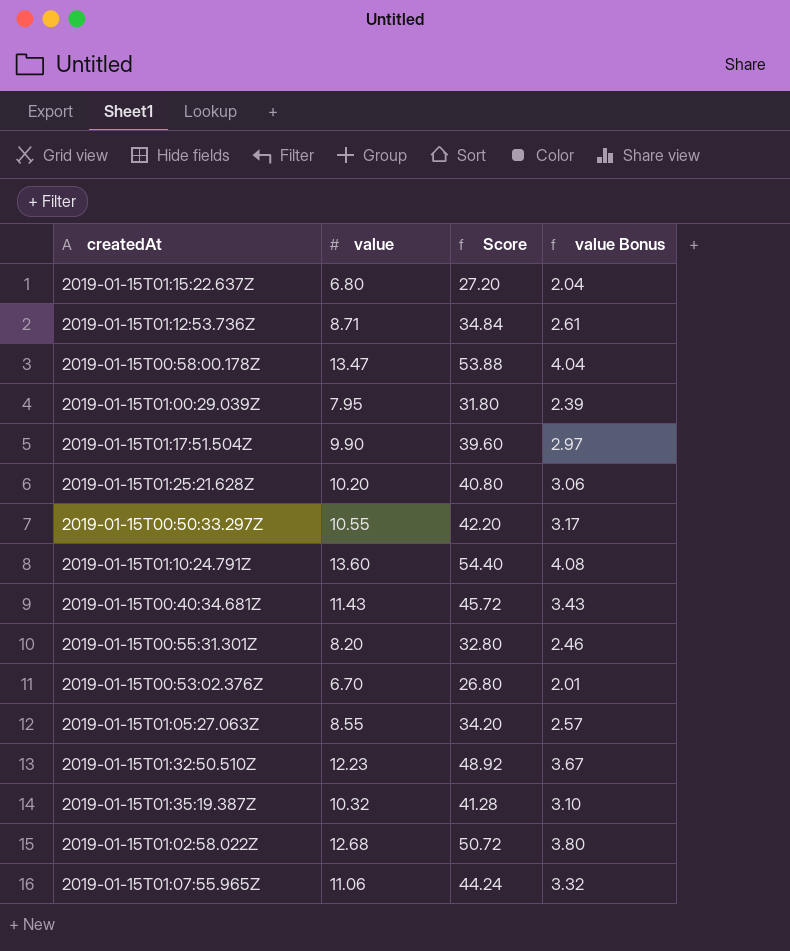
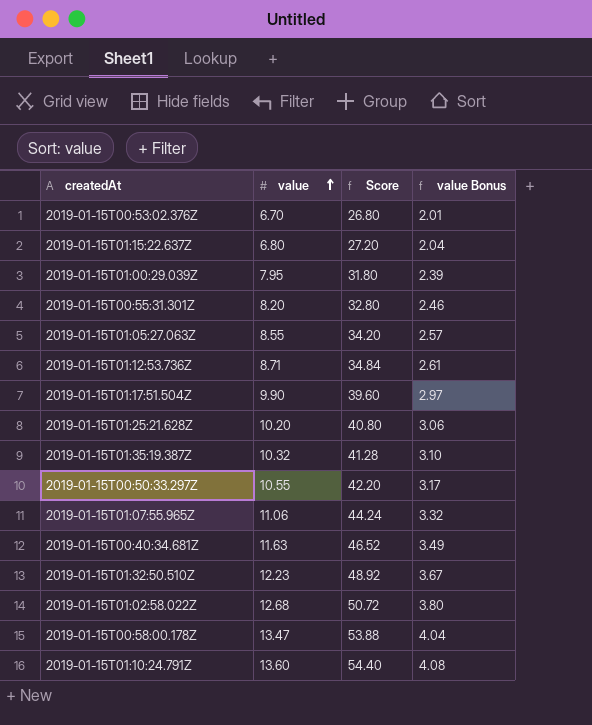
row order: none -> value ascending
2019-01-15T00:40:34.681Z | value: 11.43 -> 11.63
2019-01-15T00:40:34.681Z | Score: 45.72 -> 46.52
2019-01-15T00:40:34.681Z | value Bonus: 3.43 -> 3.49

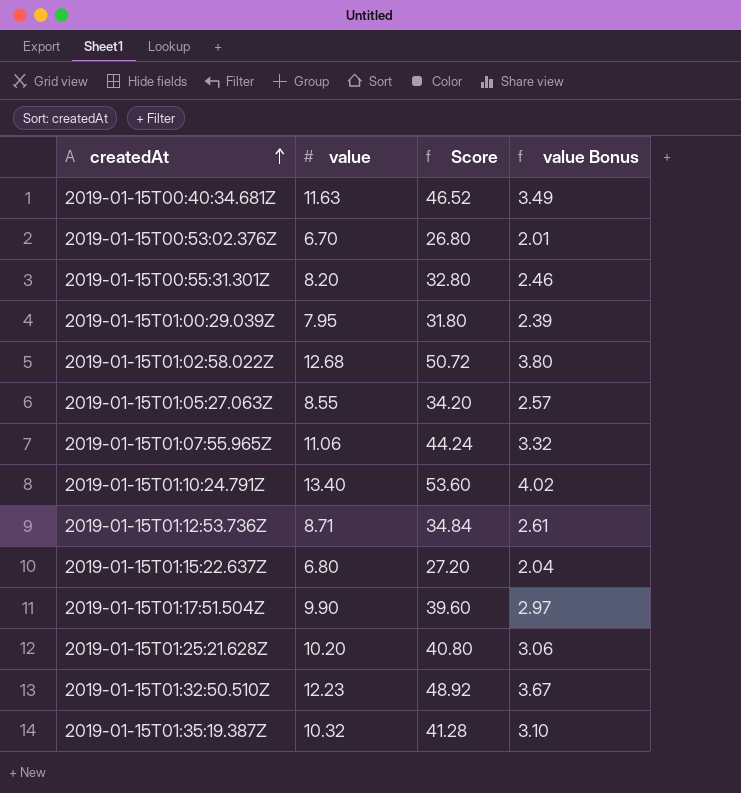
row order: value ascending -> createdAt ascending
row 2019-01-15T00:50:33.297Z: 10.55 | 42.20 | 3.17 -> none
row 2019-01-15T00:58:00.178Z: 13.47 | 53.88 | 4.04 -> none
2019-01-15T01:10:24.791Z | value: 13.60 -> 13.40
2019-01-15T01:10:24.791Z | Score: 54.40 -> 53.60
2019-01-15T01:10:24.791Z | value Bonus: 4.08 -> 4.02

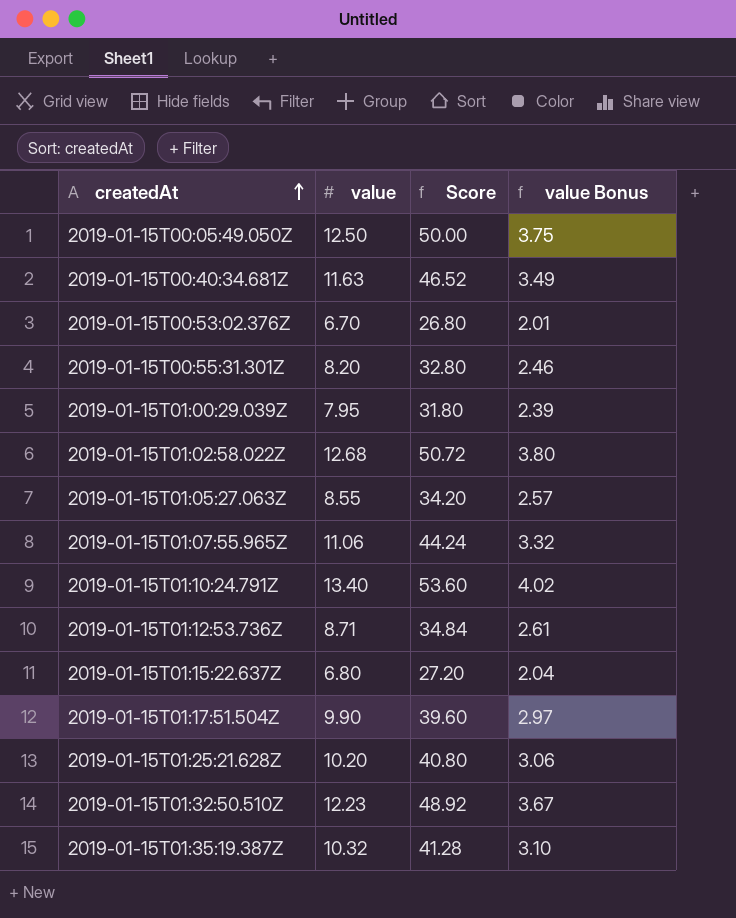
row 2019-01-15T00:05:49.050Z: none -> 12.50 | 50.00 | 3.75

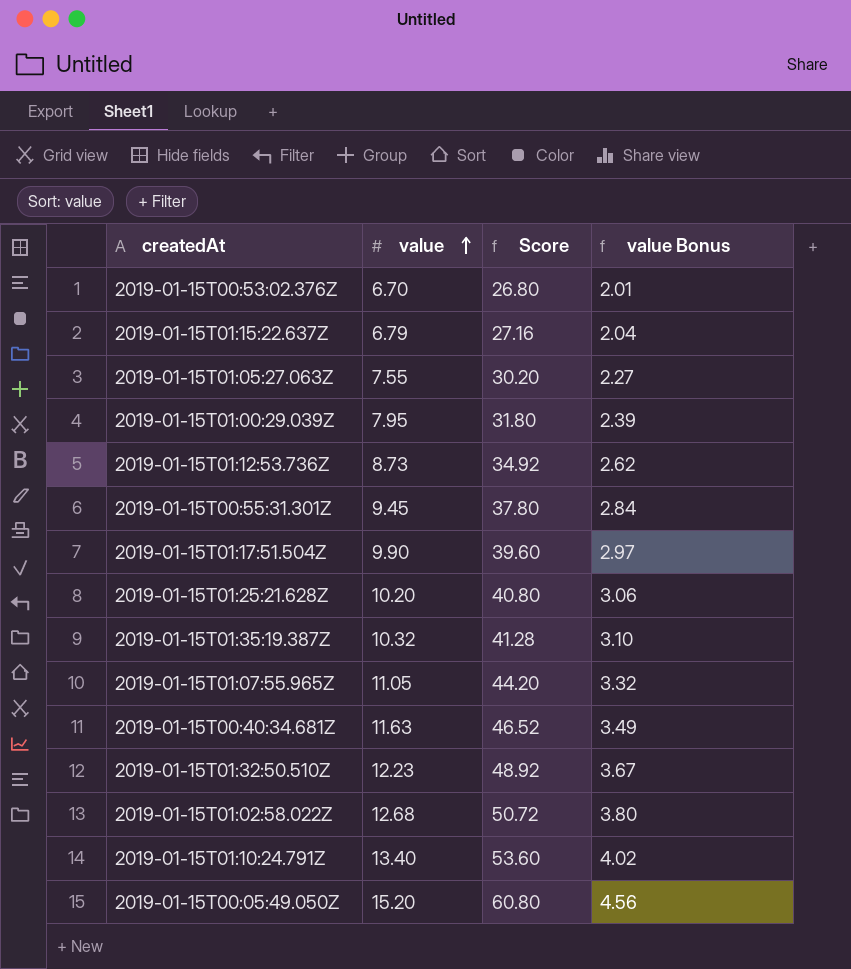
row order: createdAt ascending -> value ascending
2019-01-15T01:15:22.637Z | value: 6.80 -> 6.79
2019-01-15T01:15:22.637Z | Score: 27.20 -> 27.16
2019-01-15T01:05:27.063Z | value: 8.55 -> 7.55
2019-01-15T01:05:27.063Z | Score: 34.20 -> 30.20
2019-01-15T01:05:27.063Z | value Bonus: 2.57 -> 2.27
2019-01-15T01:12:53.736Z | value: 8.71 -> 8.73
2019-01-15T01:12:53.736Z | Score: 34.84 -> 34.92
2019-01-15T01:12:53.736Z | value Bonus: 2.61 -> 2.62
2019-01-15T00:55:31.301Z | value: 8.20 -> 9.45
2019-01-15T00:55:31.301Z | Score: 32.80 -> 37.80
2019-01-15T00:55:31.301Z | value Bonus: 2.46 -> 2.84
2019-01-15T01:07:55.965Z | value: 11.06 -> 11.05
2019-01-15T01:07:55.965Z | Score: 44.24 -> 44.20
2019-01-15T00:05:49.050Z | value: 12.50 -> 15.20
2019-01-15T00:05:49.050Z | Score: 50.00 -> 60.80
2019-01-15T00:05:49.050Z | value Bonus: 3.75 -> 4.56

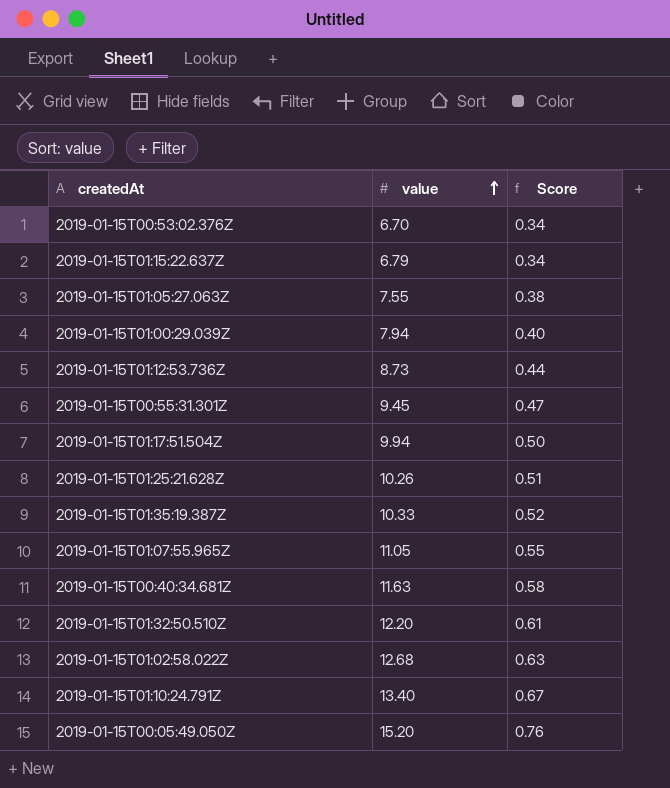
column value Bonus | formula: [value] * 0.3 -> none
column Score | formula: [value] * 4 -> [value] * 0.05
2019-01-15T01:00:29.039Z | value: 7.95 -> 7.94
2019-01-15T01:17:51.504Z | value: 9.90 -> 9.94
2019-01-15T01:25:21.628Z | value: 10.20 -> 10.26
2019-01-15T01:35:19.387Z | value: 10.32 -> 10.33
2019-01-15T01:32:50.510Z | value: 12.23 -> 12.20

